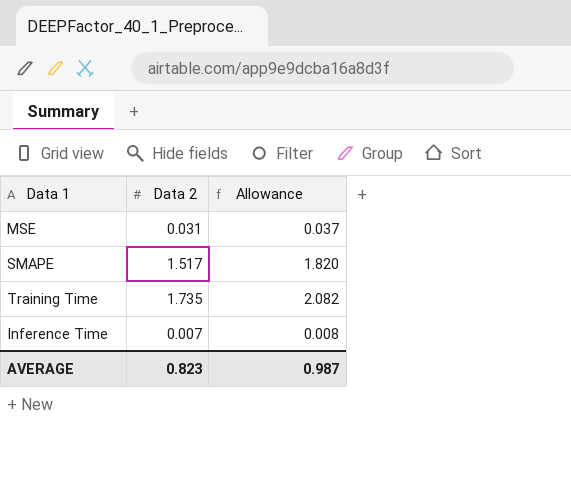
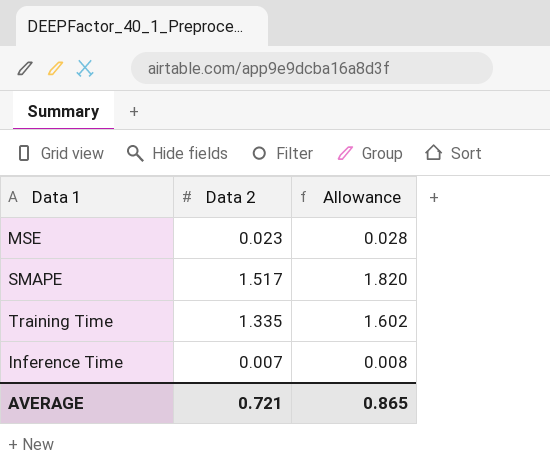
MSE | Data 2: 0.031 -> 0.023
MSE | Allowance: 0.037 -> 0.028
Training Time | Data 2: 1.735 -> 1.335
Training Time | Allowance: 2.082 -> 1.602
AVERAGE | Data 2: 0.823 -> 0.721
AVERAGE | Allowance: 0.987 -> 0.865

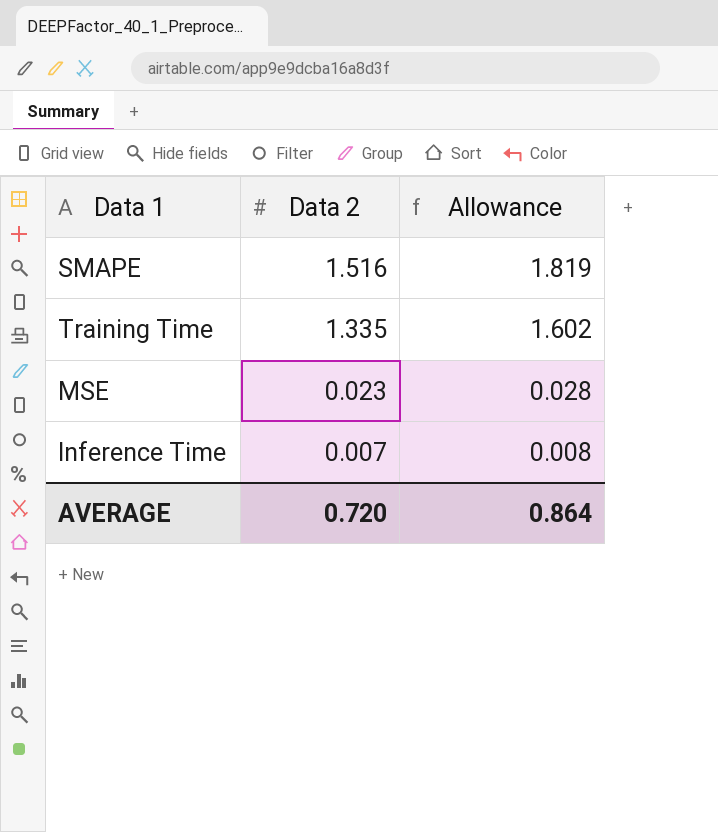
row order: none -> Data 2 descending
SMAPE | Data 2: 1.517 -> 1.516
SMAPE | Allowance: 1.820 -> 1.819
AVERAGE | Data 2: 0.721 -> 0.720
AVERAGE | Allowance: 0.865 -> 0.864

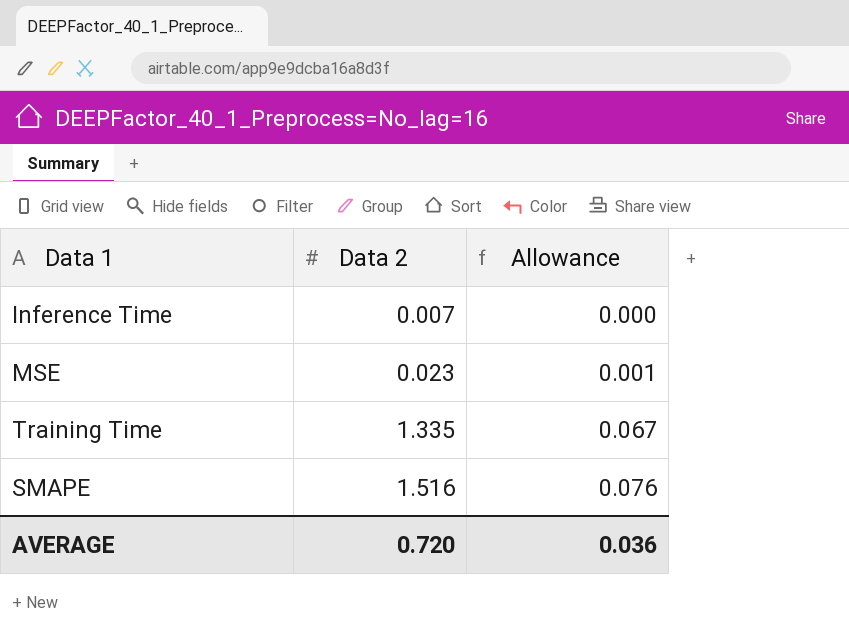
row order: Data 2 descending -> Data 2 ascending
column Allowance | formula: [Data 2] * 1.2 -> [Data 2] * 0.05
AVERAGE | Allowance: 0.864 -> 0.036

